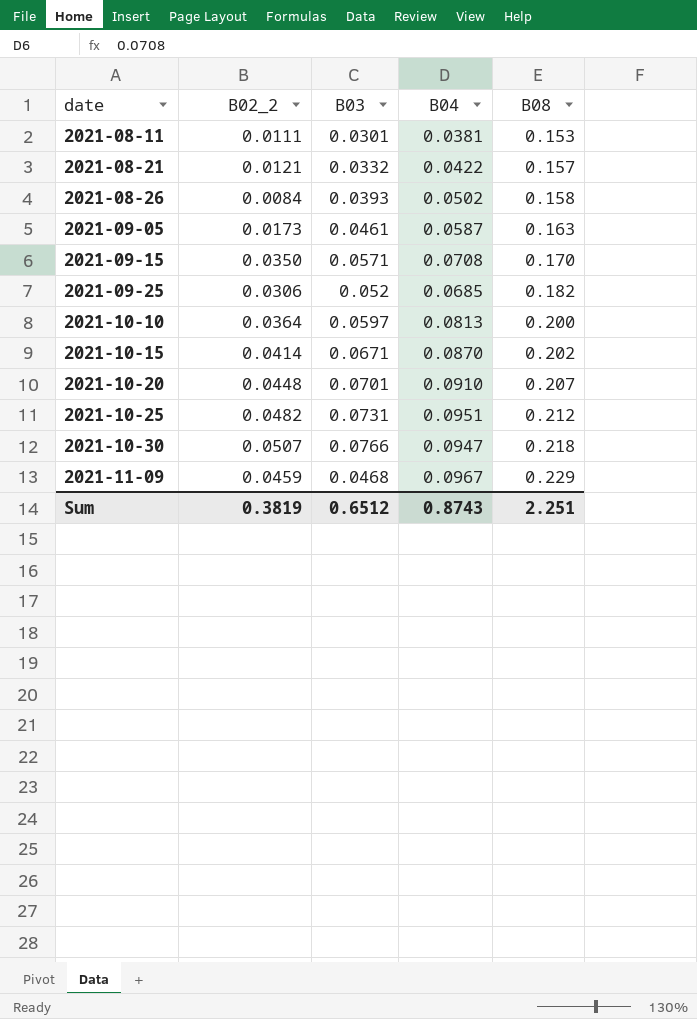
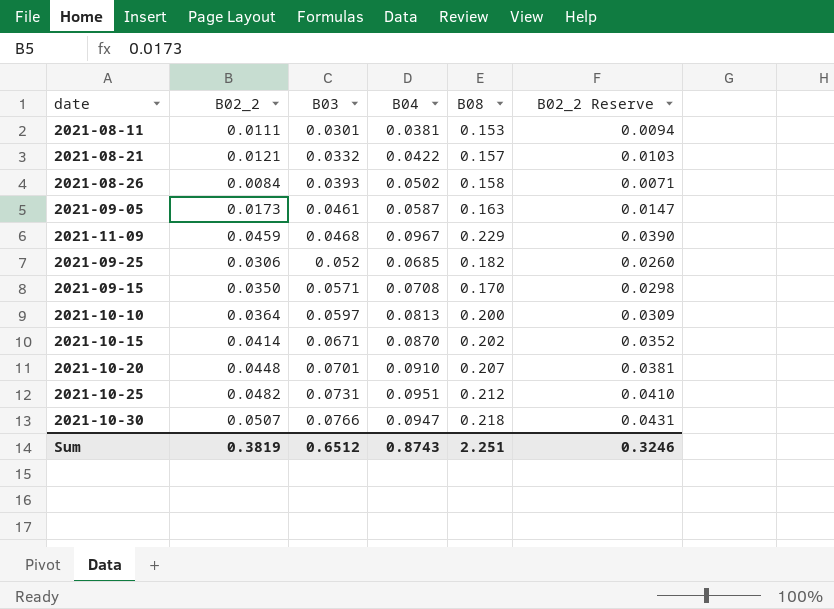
row order: date ascending -> B03 ascending
column B02_2 Reserve | formula: none -> [B02_2] * 0.85

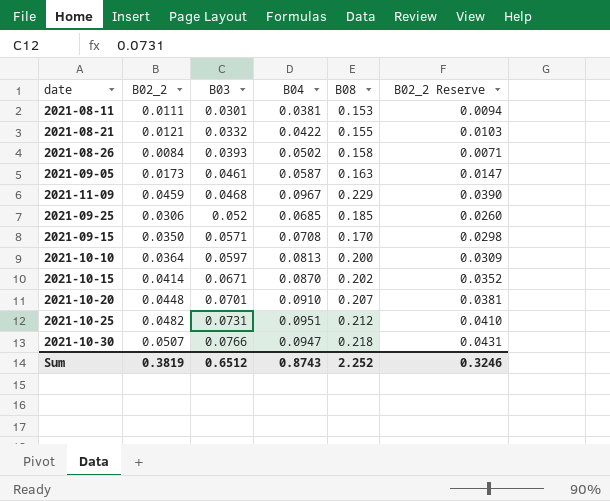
2021-08-21 | B08: 0.157 -> 0.155
2021-09-25 | B08: 0.182 -> 0.185
Sum | B08: 2.251 -> 2.252

